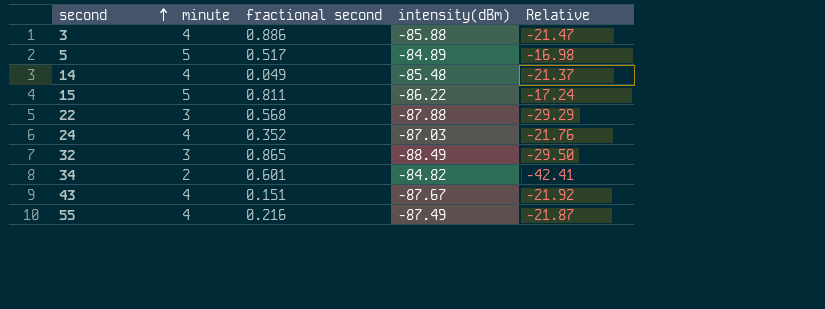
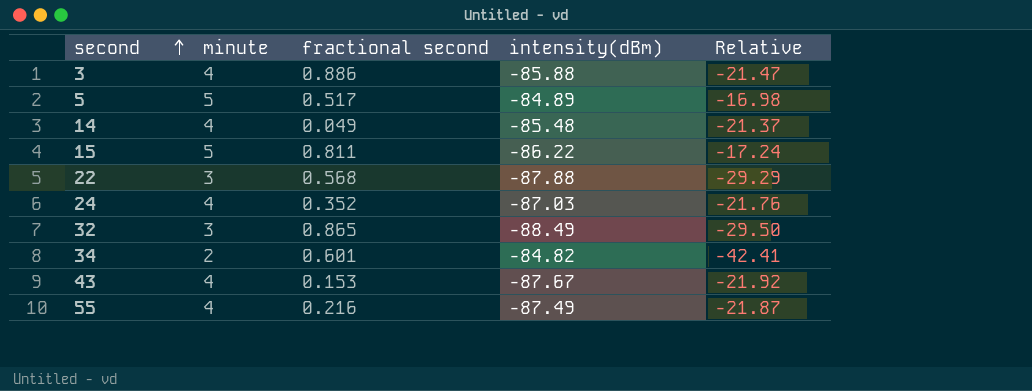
43 | fractional second: 0.151 -> 0.153

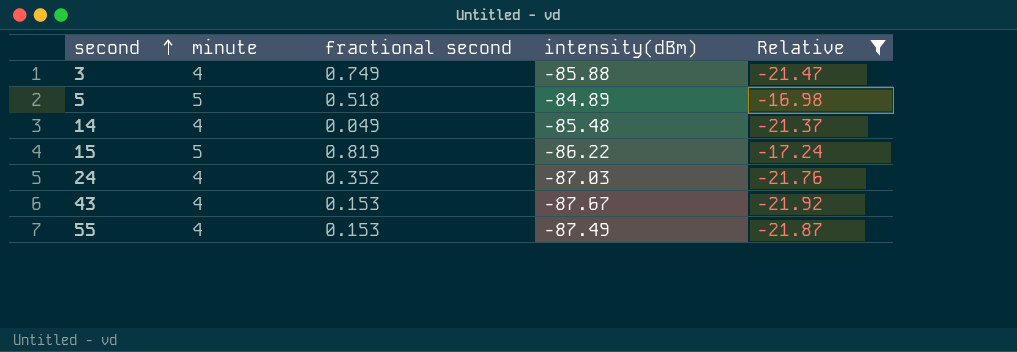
filter: none -> Relative >= -21.92
3 | fractional second: 0.886 -> 0.749
5 | fractional second: 0.517 -> 0.518
15 | fractional second: 0.811 -> 0.819
55 | fractional second: 0.216 -> 0.153

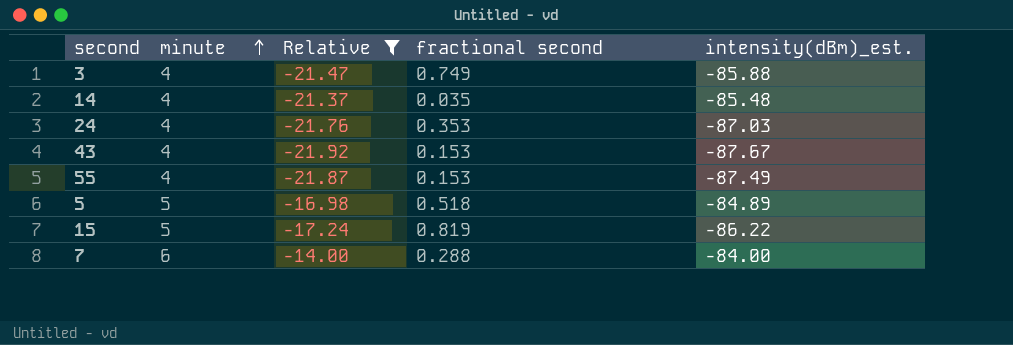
row order: second ascending -> minute ascending
column Relative | position: 5 -> 3
column name: intensity(dBm) -> intensity(dBm)_est.
14 | fractional second: 0.049 -> 0.035
24 | fractional second: 0.352 -> 0.353
row 7: none -> 6 | -14.00 | 0.288 | -84.00

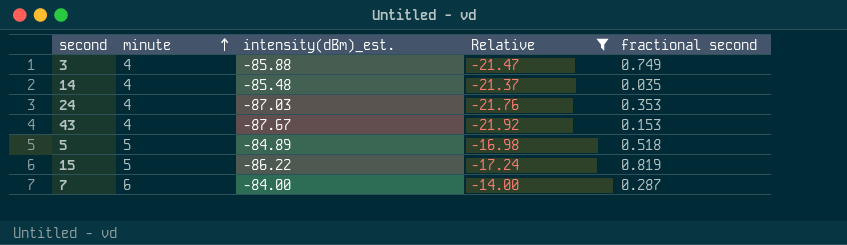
column intensity(dBm)_est. | position: 5 -> 3
row 55: 4 | -21.87 | 0.153 | -87.49 -> none
7 | fractional second: 0.288 -> 0.287

